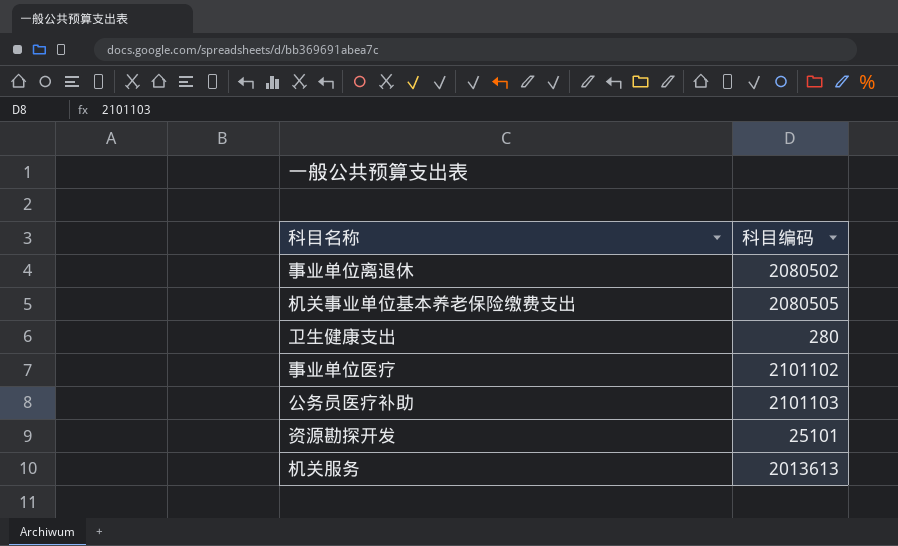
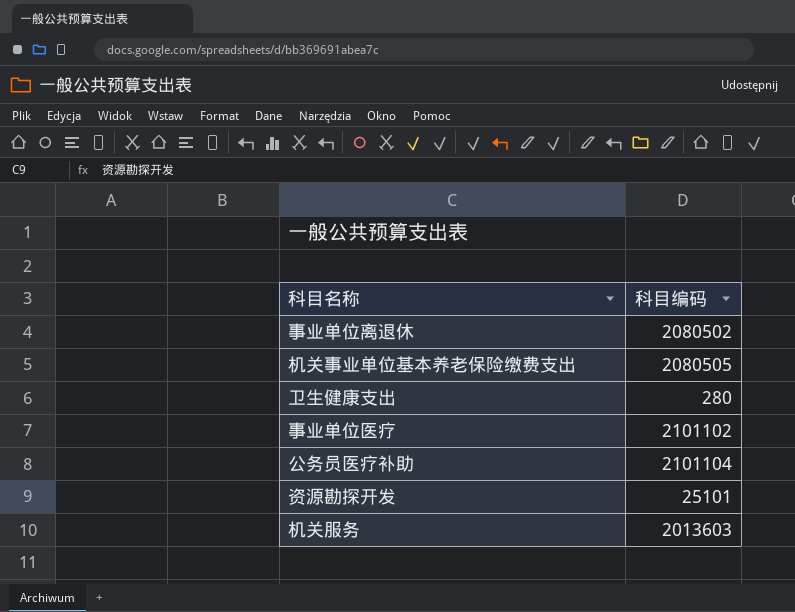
公务员医疗补助 | 科目编码: 2101103 -> 2101104
机关服务 | 科目编码: 2013613 -> 2013603

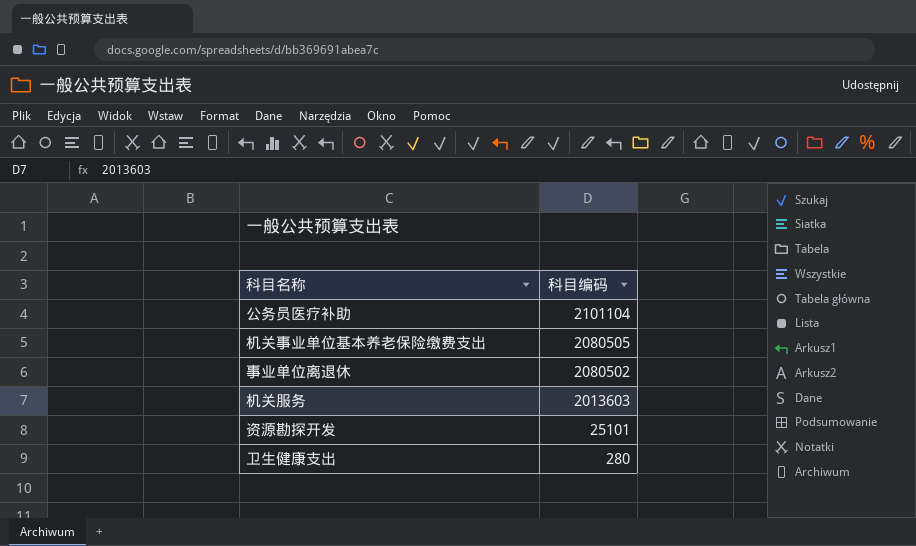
row order: none -> 科目编码 descending
row 事业单位医疗: 2101102 -> none

